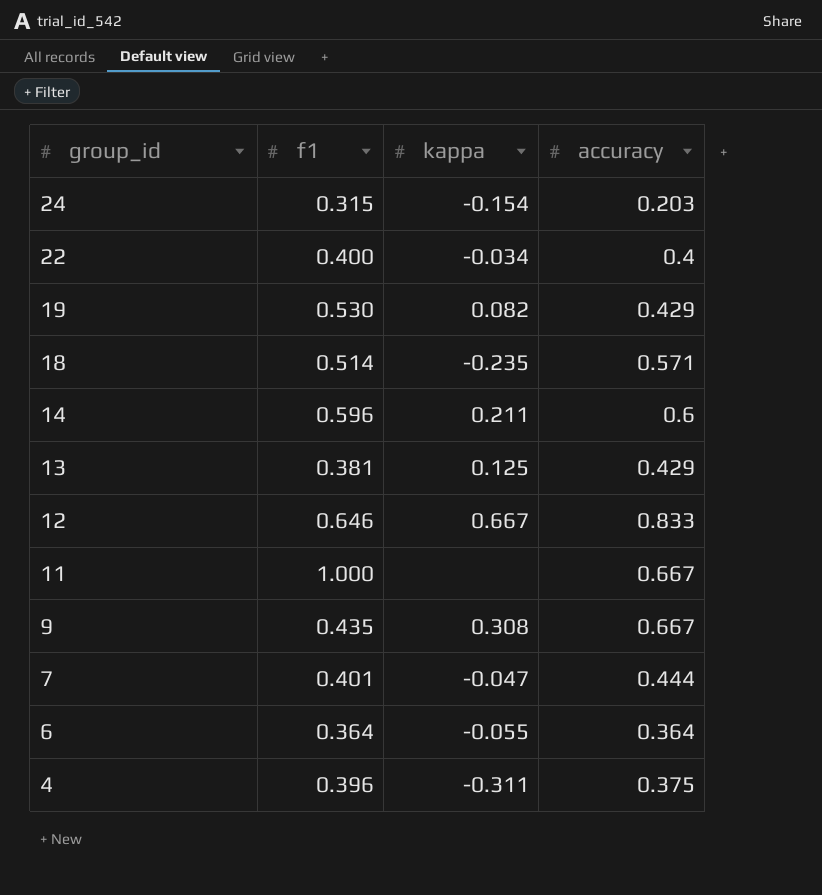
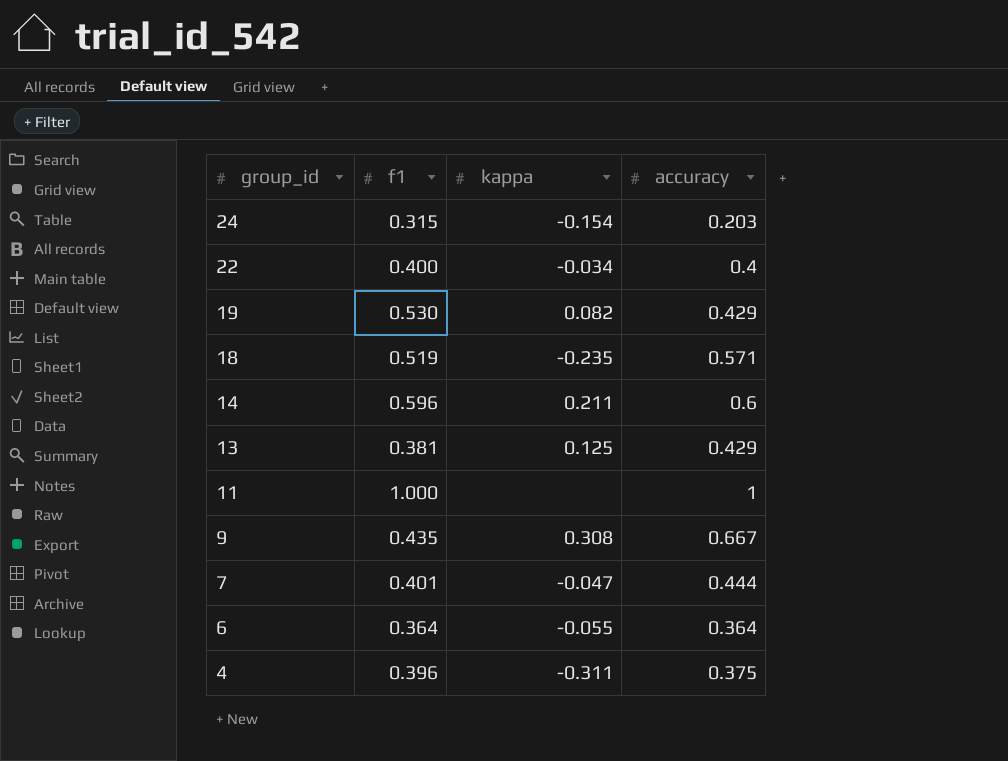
row 12: 0.646 | 0.667 | 0.833 -> none
18 | f1: 0.514 -> 0.519
11 | accuracy: 0.667 -> 1

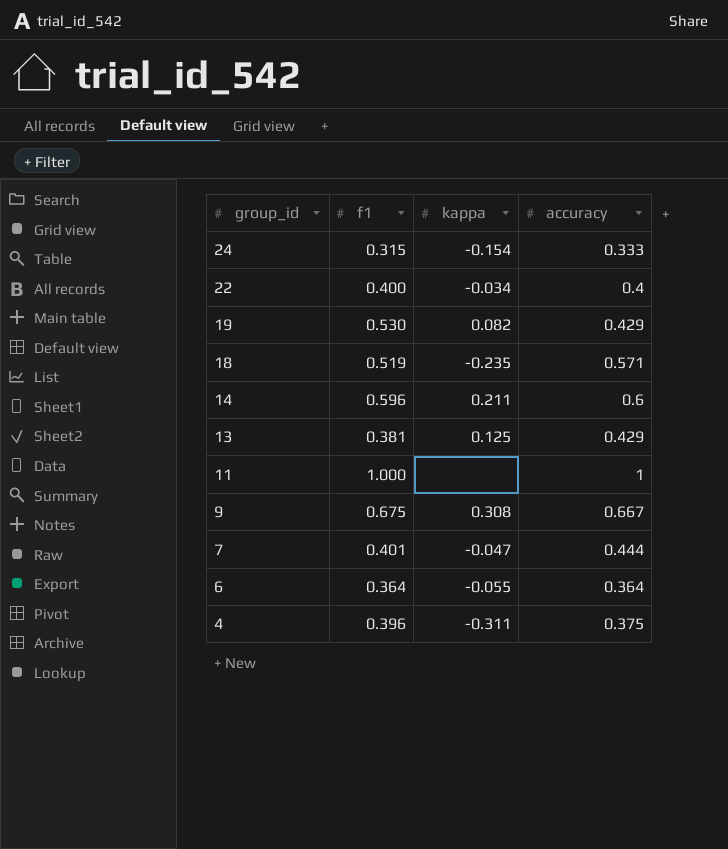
24 | accuracy: 0.203 -> 0.333
9 | f1: 0.435 -> 0.675

